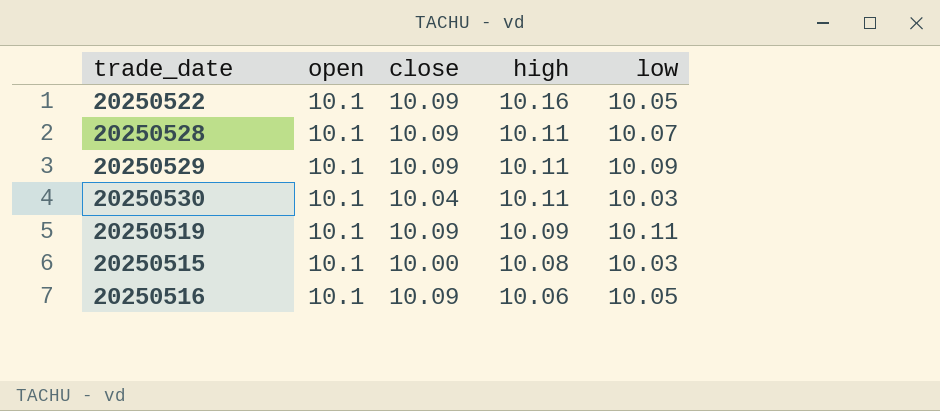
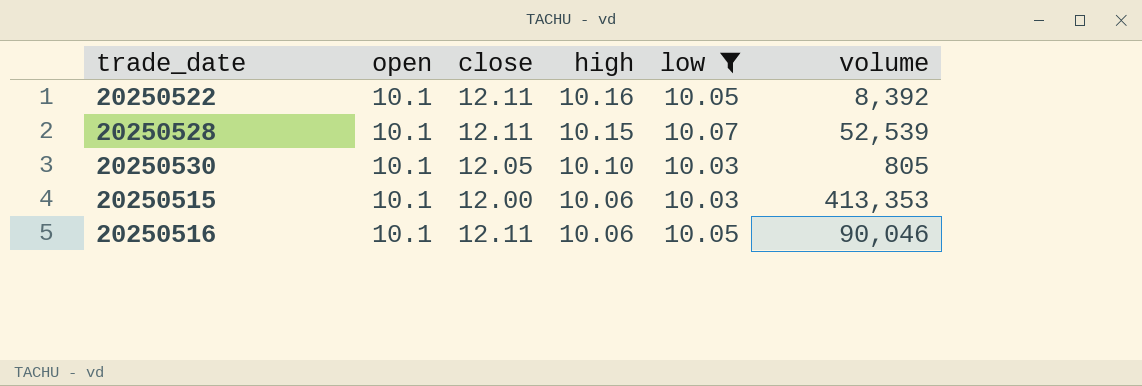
filter: none -> low <= 10.07
column volume | position: none -> 6
20250522 | close: 10.09 -> 12.11
20250528 | close: 10.09 -> 12.11
20250528 | high: 10.11 -> 10.15
20250530 | close: 10.04 -> 12.05
20250530 | high: 10.11 -> 10.10
20250515 | close: 10.00 -> 12.00
20250515 | high: 10.08 -> 10.06
20250516 | close: 10.09 -> 12.11

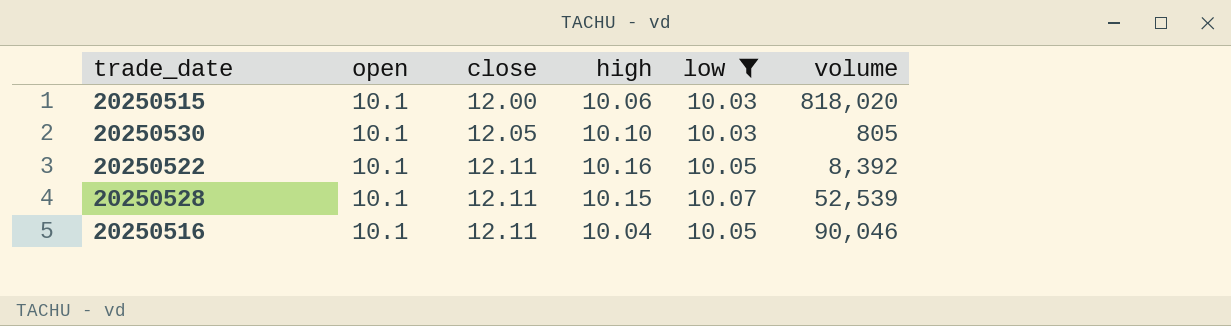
row order: high descending -> close ascending
20250515 | volume: 413,353 -> 818,020
20250516 | high: 10.06 -> 10.04

